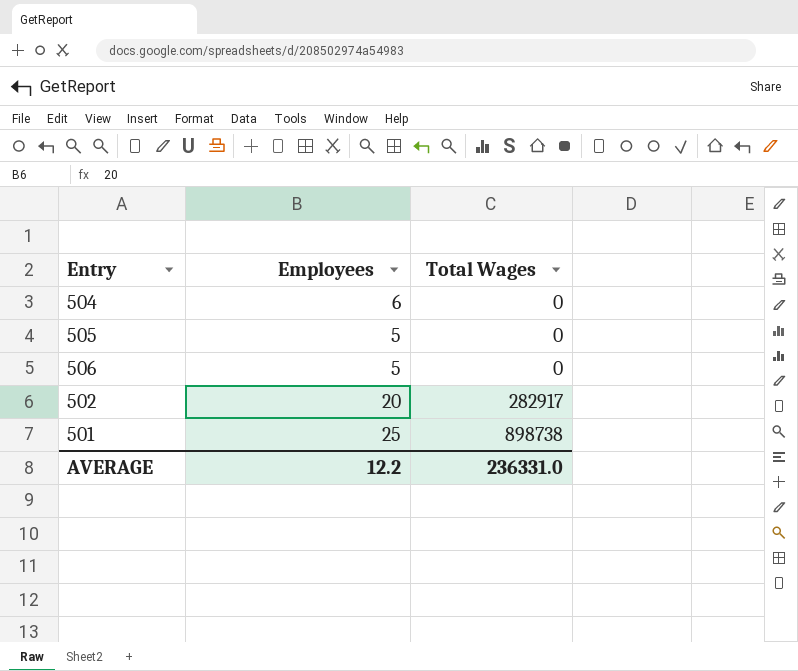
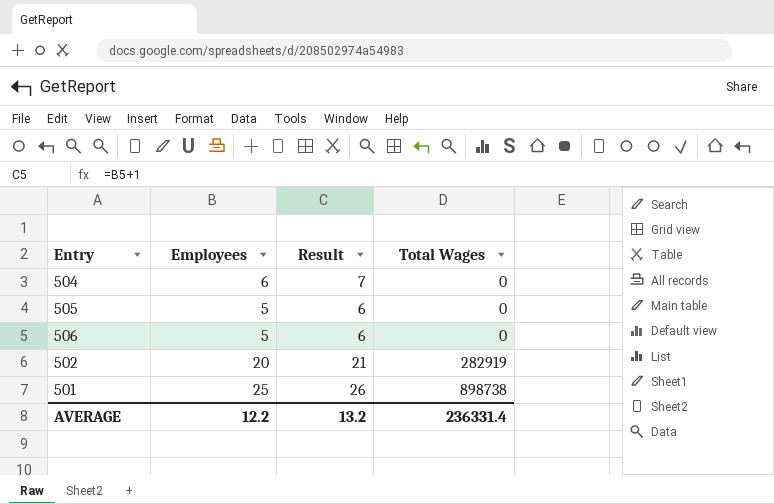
column Result | formula: none -> [Employees] + 1
502 | Total Wages: 282917 -> 282919
AVERAGE | Total Wages: 236331.0 -> 236331.4

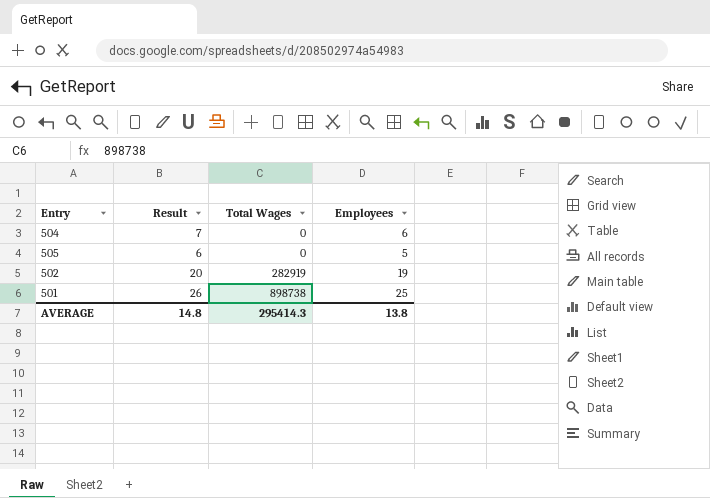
column Employees | position: 2 -> 4
row 506: 5 | 6 | 0 -> none
502 | Result: 21 -> 20
502 | Employees: 20 -> 19
AVERAGE | Result: 13.2 -> 14.8
AVERAGE | Total Wages: 236331.4 -> 295414.3
AVERAGE | Employees: 12.2 -> 13.8

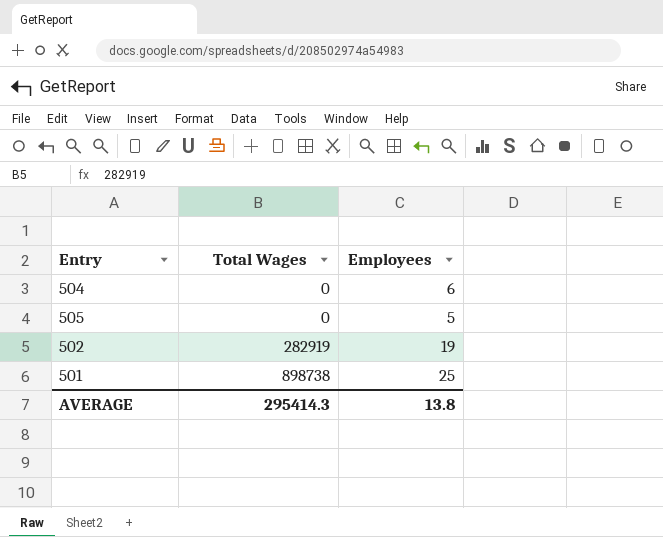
column Result | formula: [Employees] + 1 -> none

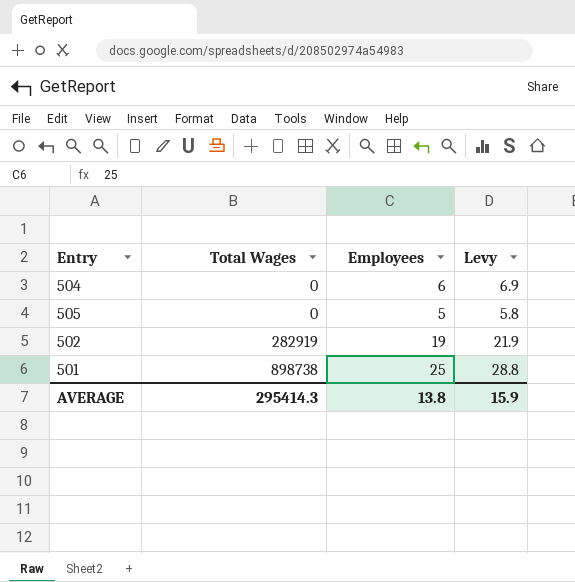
column Levy | formula: none -> [Employees] * 1.15

